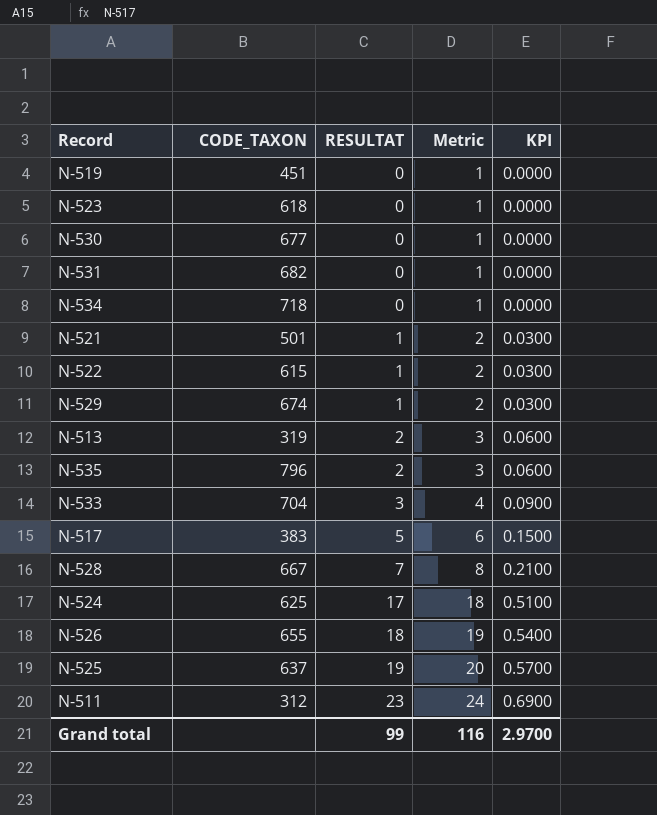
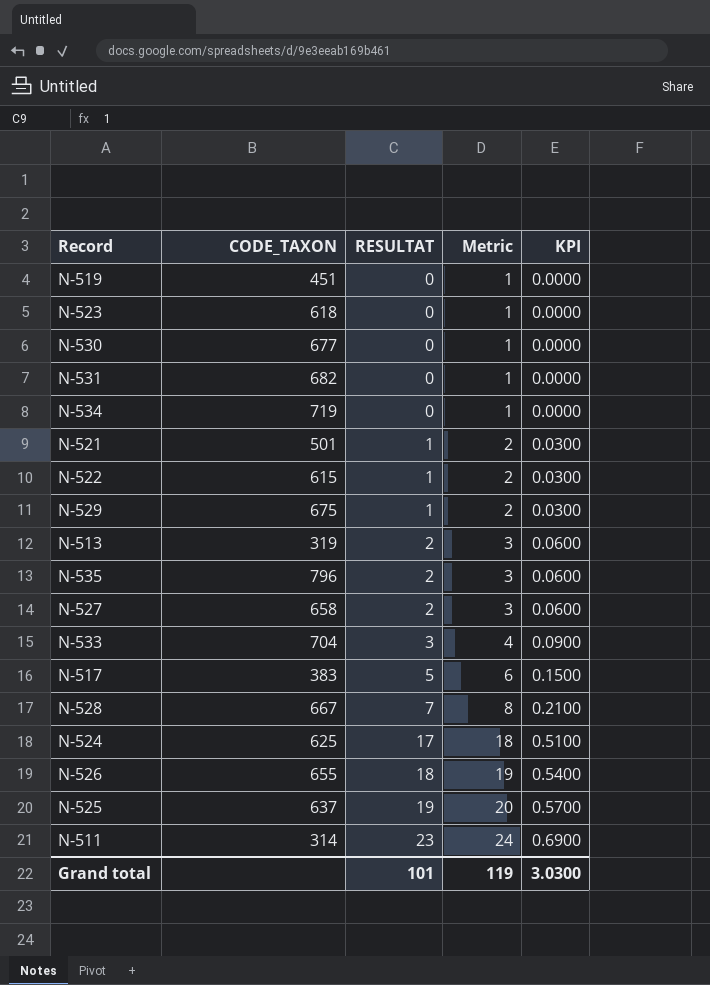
N-534 | CODE_TAXON: 718 -> 719
N-529 | CODE_TAXON: 674 -> 675
row N-527: none -> 658 | 2 | 3 | 0.0600
N-511 | CODE_TAXON: 312 -> 314
Grand total | RESULTAT: 99 -> 101
Grand total | Metric: 116 -> 119
Grand total | KPI: 2.9700 -> 3.0300

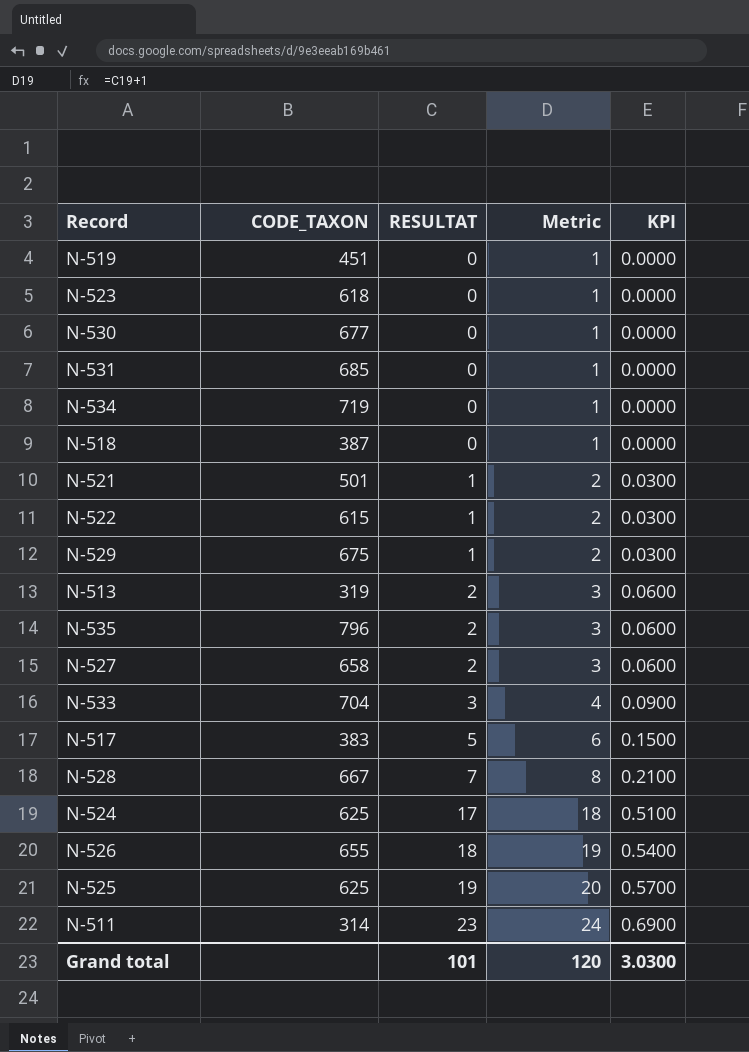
N-531 | CODE_TAXON: 682 -> 685
row N-518: none -> 387 | 0 | 1 | 0.0000
N-525 | CODE_TAXON: 637 -> 625
Grand total | Metric: 119 -> 120

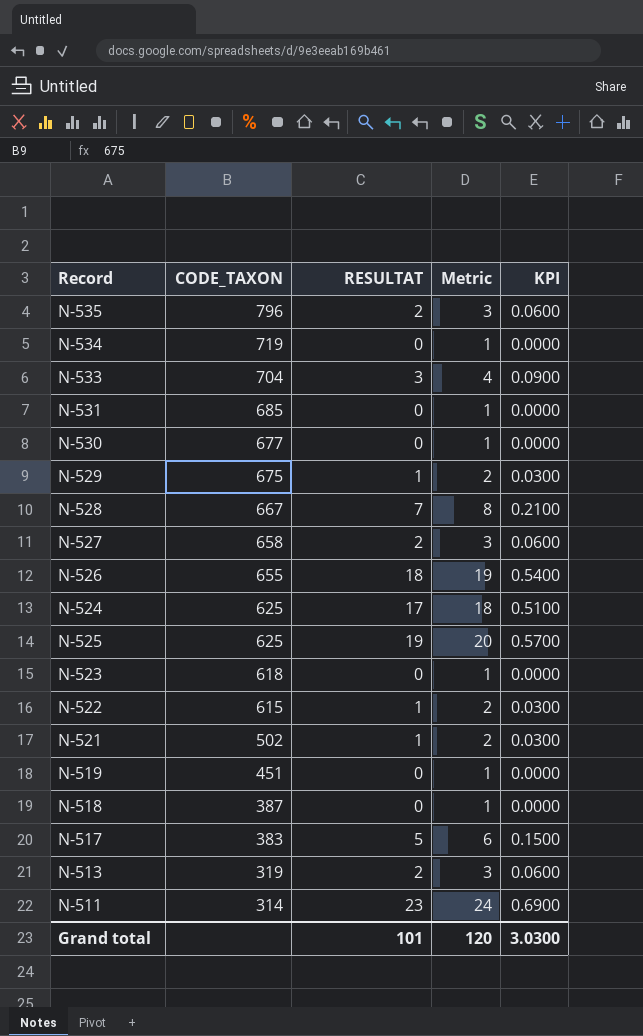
row order: RESULTAT ascending -> CODE_TAXON descending
N-521 | CODE_TAXON: 501 -> 502

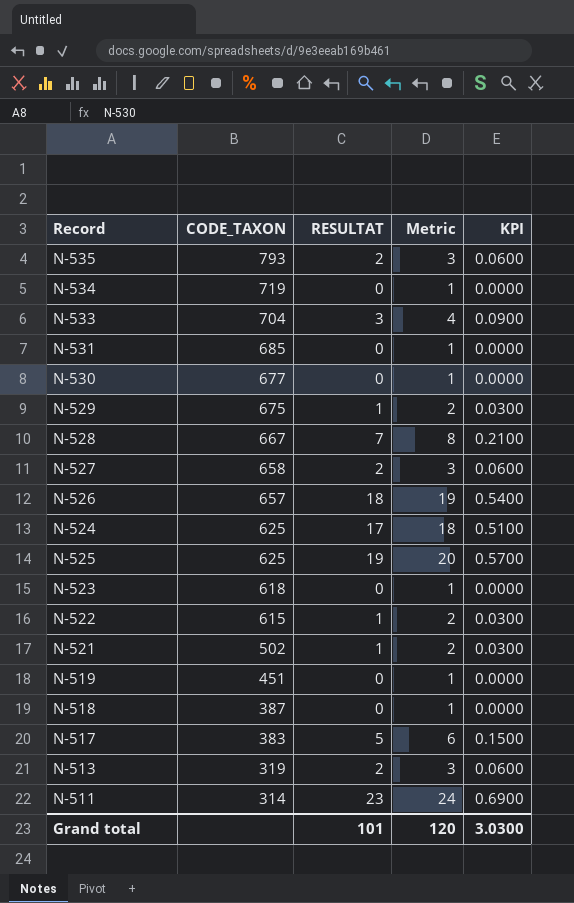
N-535 | CODE_TAXON: 796 -> 793
N-526 | CODE_TAXON: 655 -> 657

